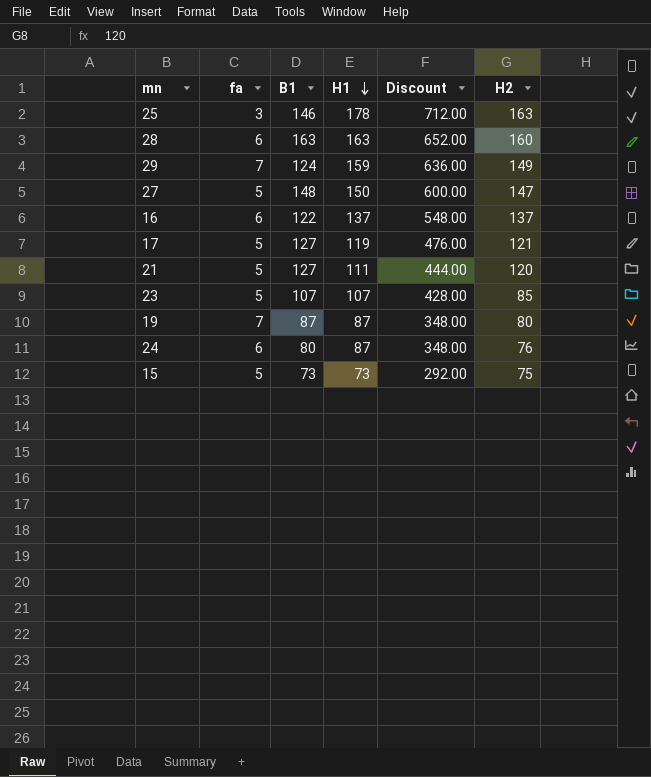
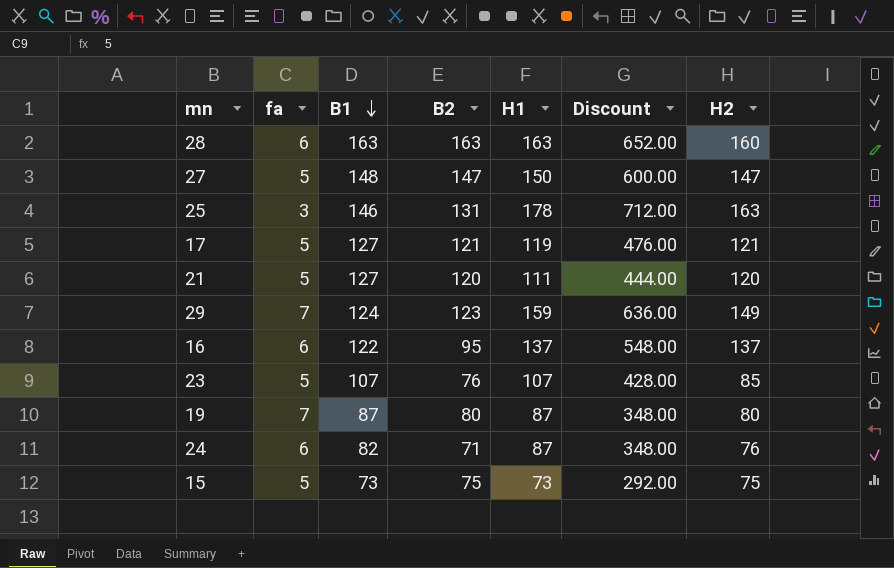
row order: H1 descending -> B1 descending
column B2 | position: none -> 4
24 | B1: 80 -> 82

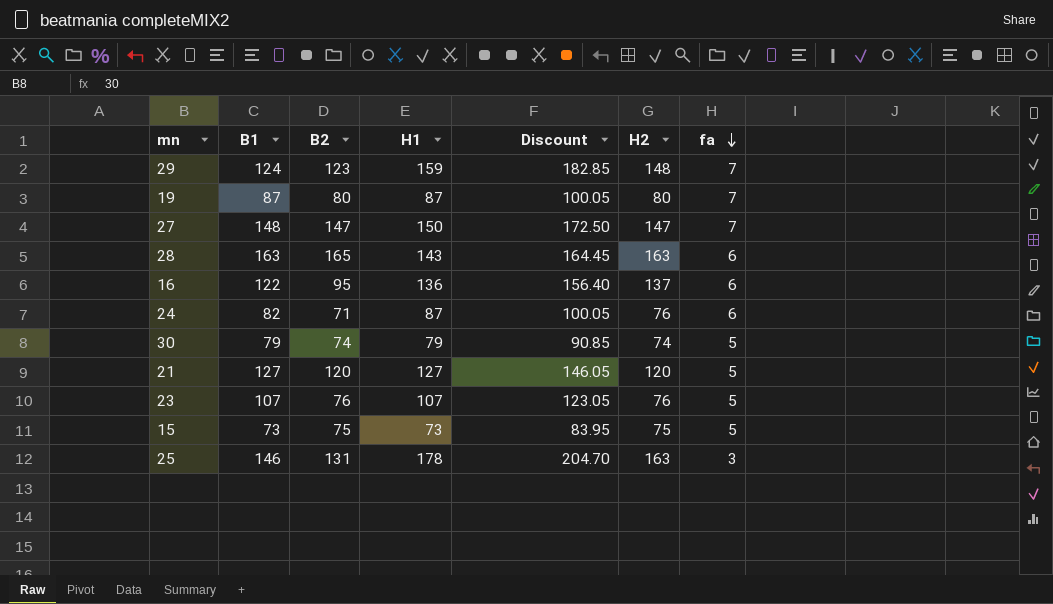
row order: B1 descending -> fa descending
column Discount | formula: [H1] * 4 -> [H1] * 1.15
column fa | position: 2 -> 7
row 17: 5 | 127 | 121 | 119 | 476.00 | 121 -> none
29 | H2: 149 -> 148
27 | fa: 5 -> 7
28 | B2: 163 -> 165
28 | H1: 163 -> 143
28 | H2: 160 -> 163
16 | H1: 137 -> 136
row 30: none -> 79 | 74 | 79 | 90.85 | 74 | 5
21 | H1: 111 -> 127
23 | H2: 85 -> 76

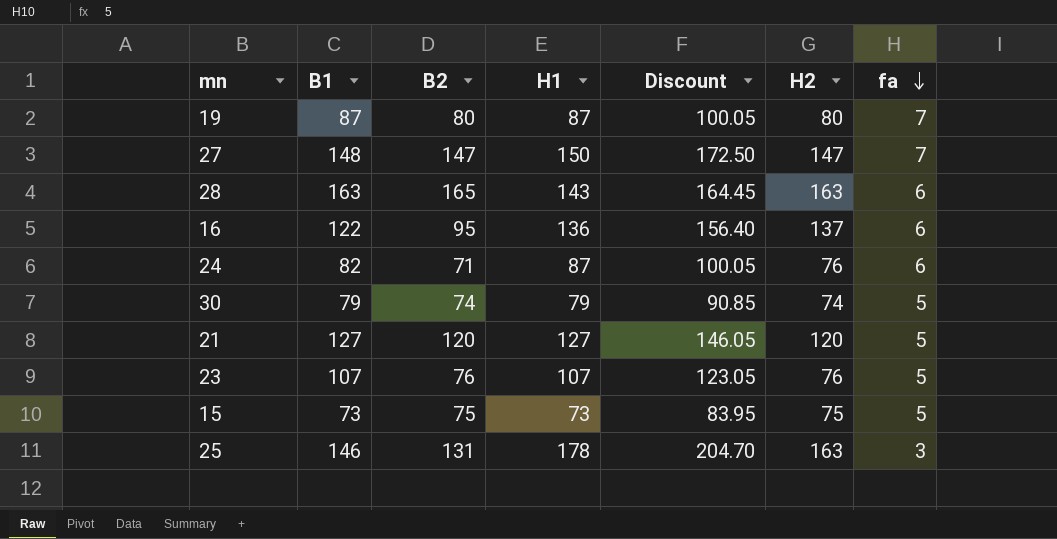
row 29: 124 | 123 | 159 | 182.85 | 148 | 7 -> none

